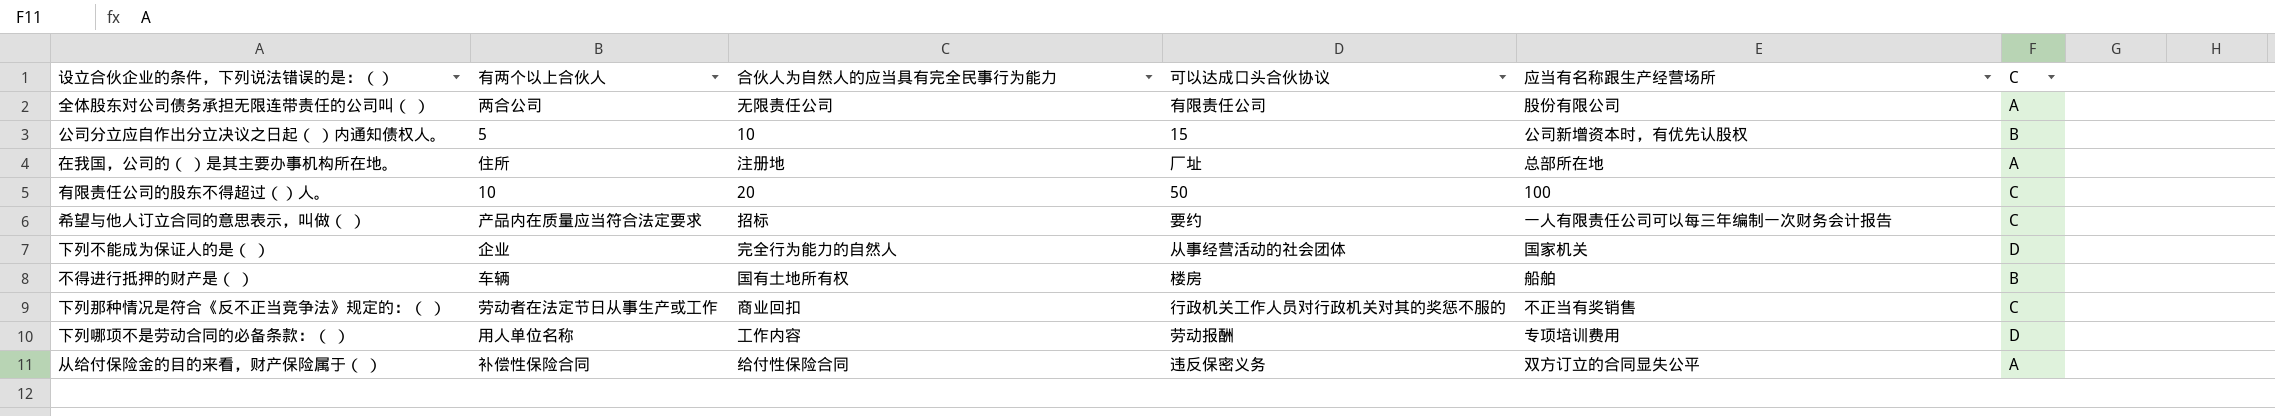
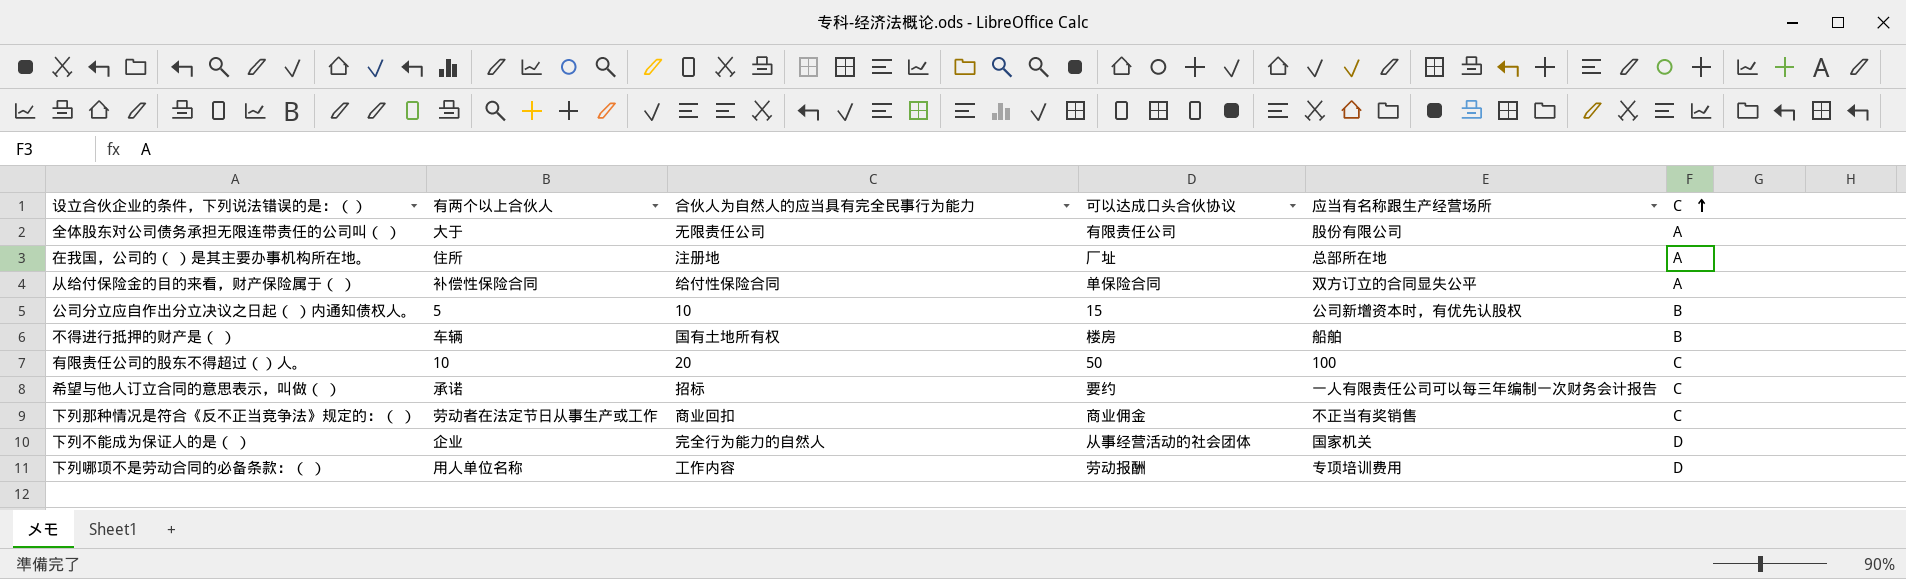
row order: none -> C ascending
全体股东对公司债务承担无限连带责任的公司叫（ ） | 有两个以上合伙人: 两合公司 -> 大于
从给付保险金的目的来看，财产保险属于（ ） | 可以达成口头合伙协议: 违反保密义务 -> 单保险合同
希望与他人订立合同的意思表示，叫做（ ） | 有两个以上合伙人: 产品内在质量应当符合法定要求 -> 承诺
下列那种情况是符合《反不正当竞争法》规定的：（ ） | 可以达成口头合伙协议: 行政机关工作人员对行政机关对其的奖惩不服的 -> 商业佣金

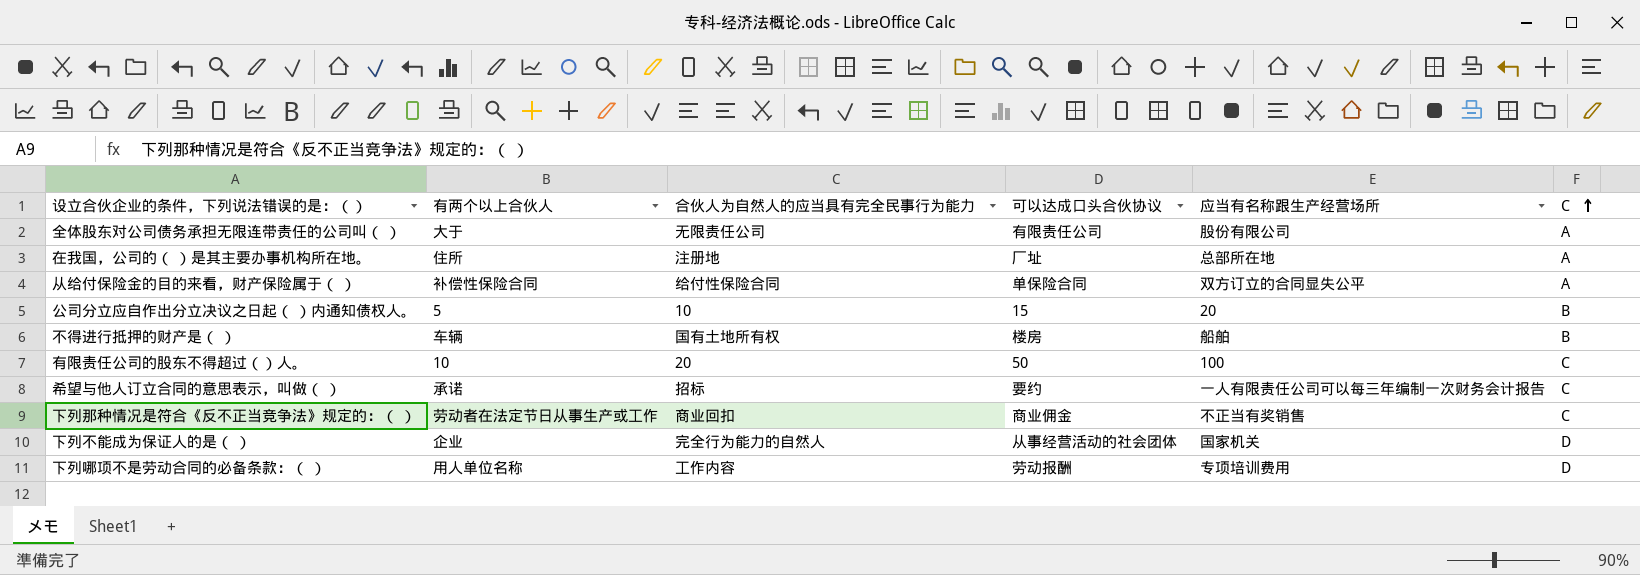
公司分立应自作出分立决议之日起（ ）内通知债权人。 | 应当有名称跟生产经营场所: 公司新增资本时，有优先认股权 -> 20

